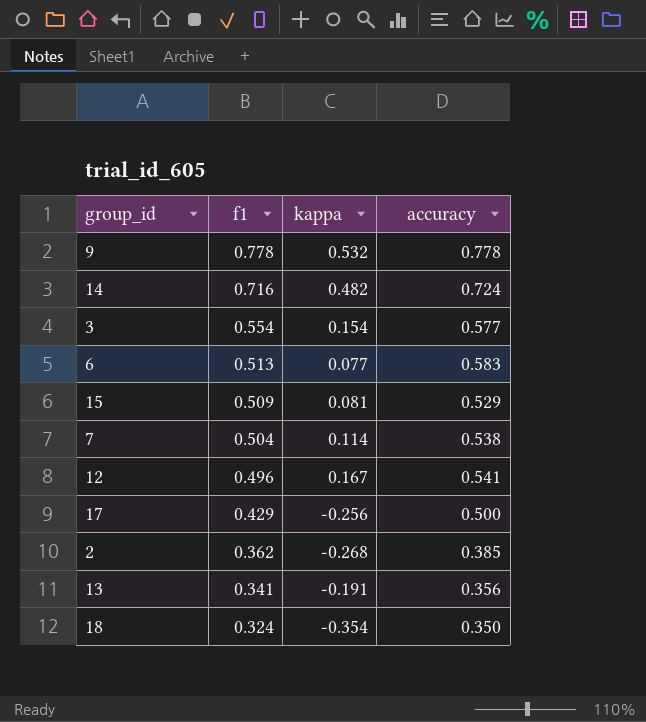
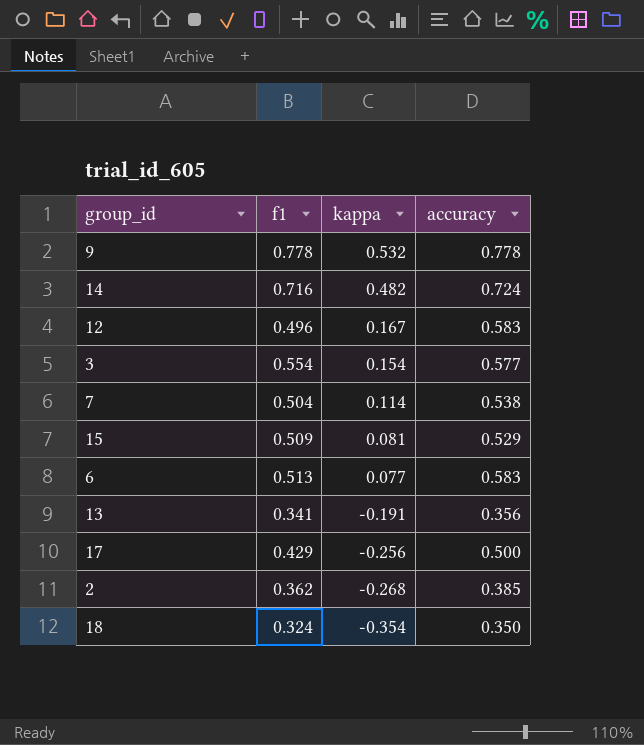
row order: f1 descending -> kappa descending
12 | accuracy: 0.541 -> 0.583

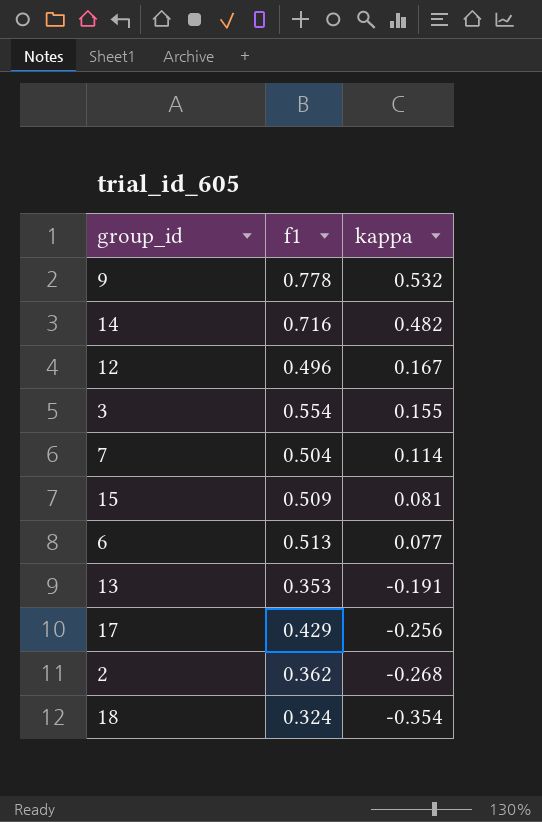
column accuracy | position: 4 -> none
3 | kappa: 0.154 -> 0.155
13 | f1: 0.341 -> 0.353

